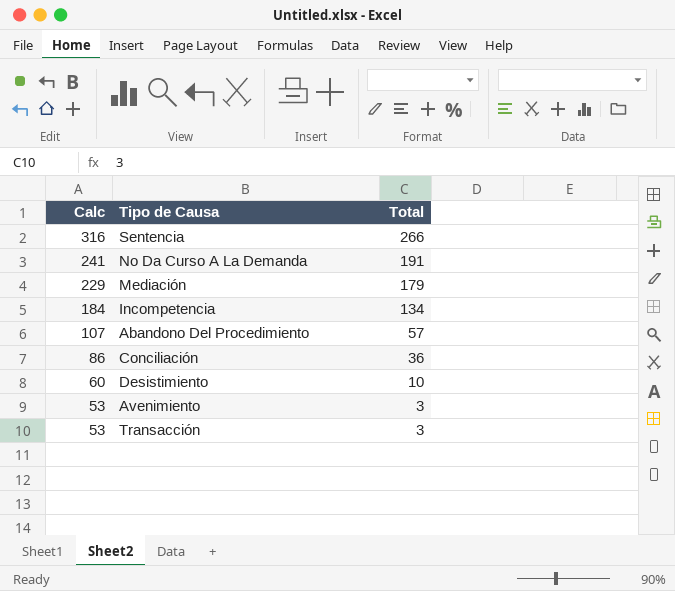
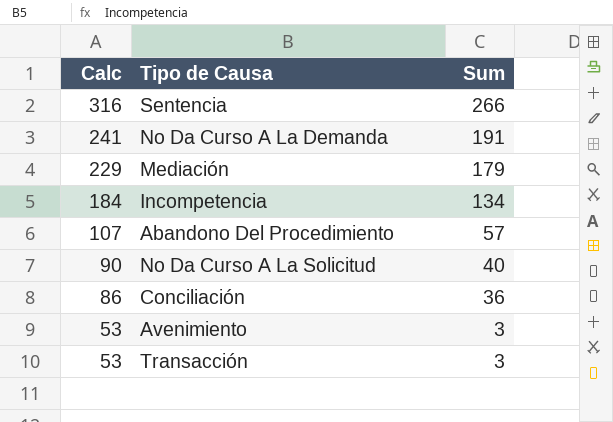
column name: Total -> Sum
row Desistimiento: 60 | 10 -> none
row No Da Curso A La Solicitud: none -> 90 | 40

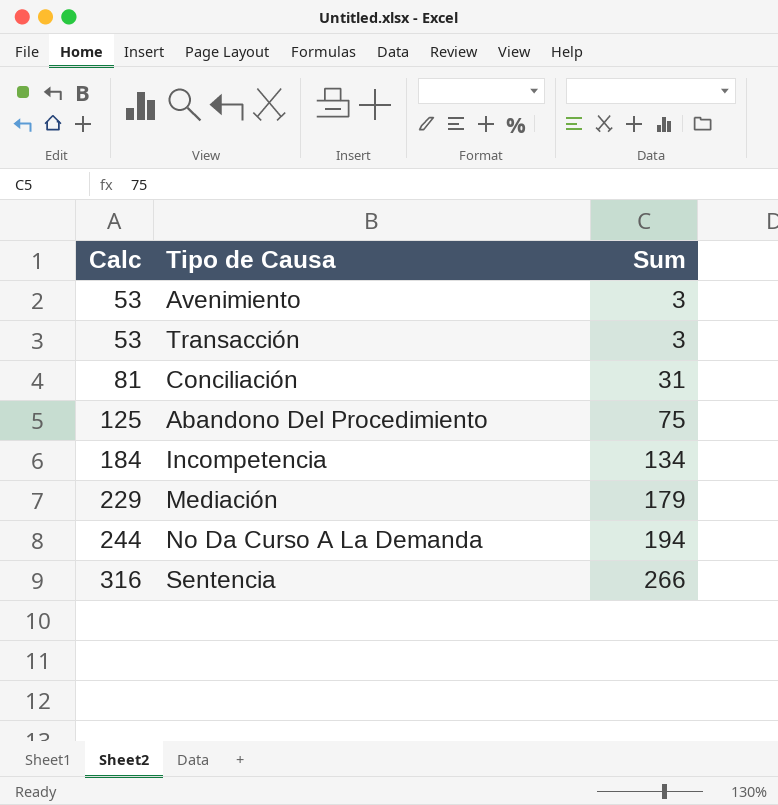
row order: Calc descending -> Calc ascending
row No Da Curso A La Solicitud: 90 | 40 -> none
Conciliación | Calc: 86 -> 81
Conciliación | Sum: 36 -> 31
Abandono Del Procedimiento | Calc: 107 -> 125
Abandono Del Procedimiento | Sum: 57 -> 75
No Da Curso A La Demanda | Calc: 241 -> 244
No Da Curso A La Demanda | Sum: 191 -> 194

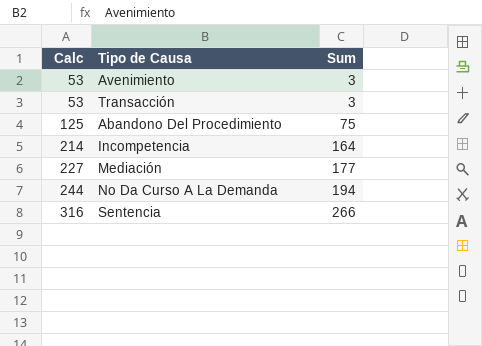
row Conciliación: 81 | 31 -> none
Incompetencia | Calc: 184 -> 214
Incompetencia | Sum: 134 -> 164
Mediación | Calc: 229 -> 227
Mediación | Sum: 179 -> 177

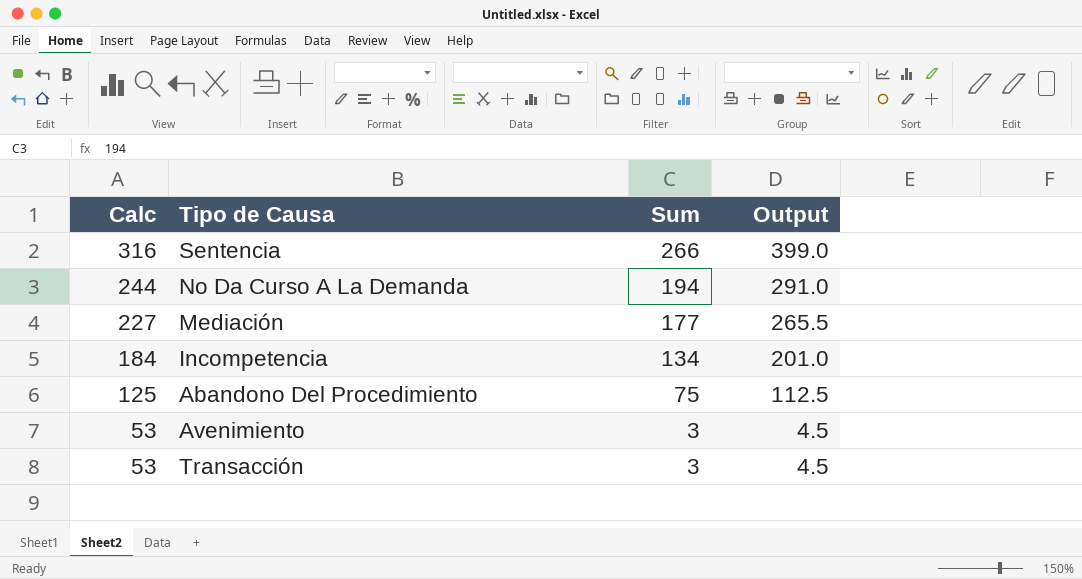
row order: Calc ascending -> Calc descending
column Output | formula: none -> [Sum] * 1.5
Incompetencia | Calc: 214 -> 184
Incompetencia | Sum: 164 -> 134

